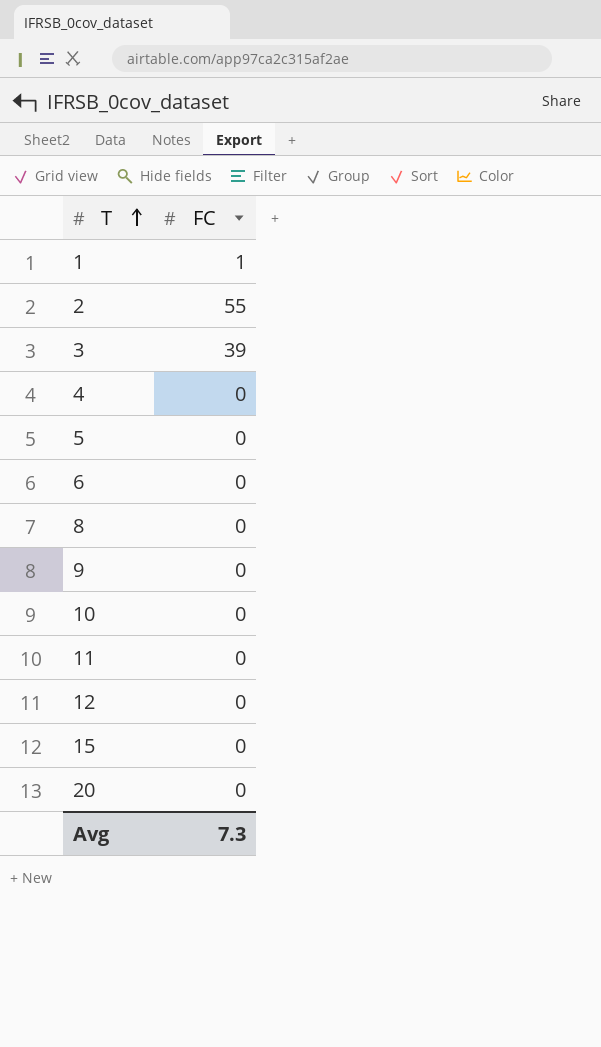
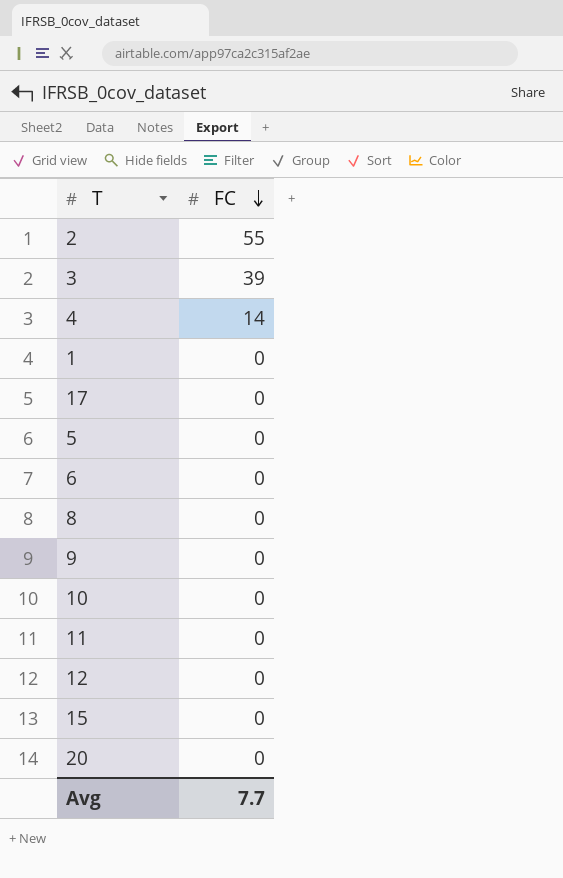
row order: T ascending -> FC descending
4 | FC: 0 -> 14
1 | FC: 1 -> 0
row 17: none -> 0
Avg | FC: 7.3 -> 7.7

